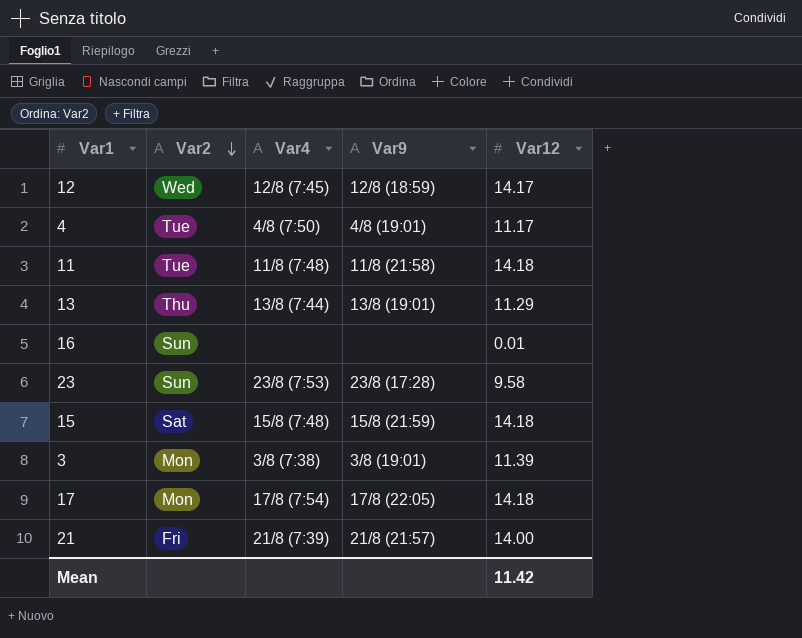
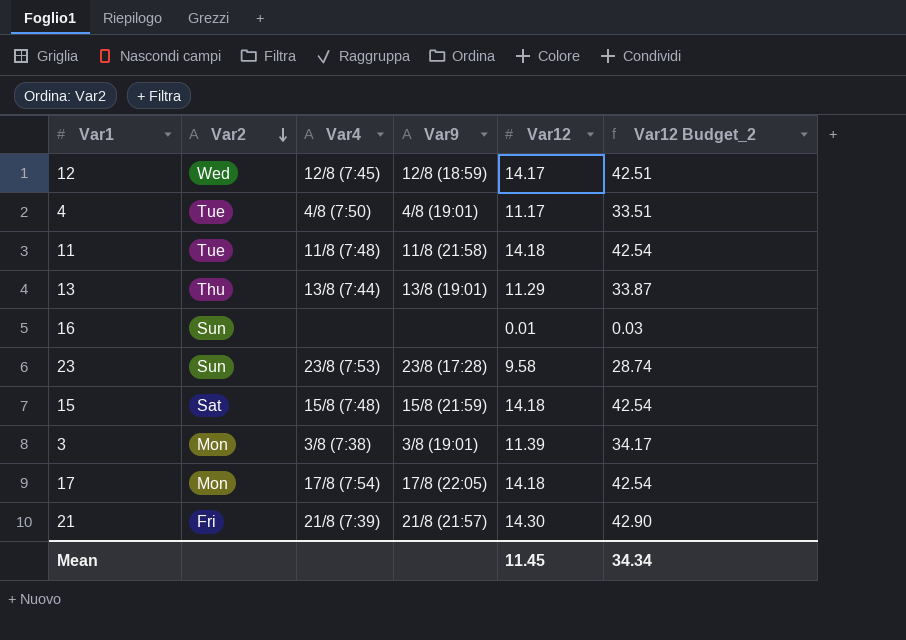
column Var12 Budget_2 | formula: none -> [Var12] * 3
21 | Var12: 14.00 -> 14.30
Mean | Var12: 11.42 -> 11.45

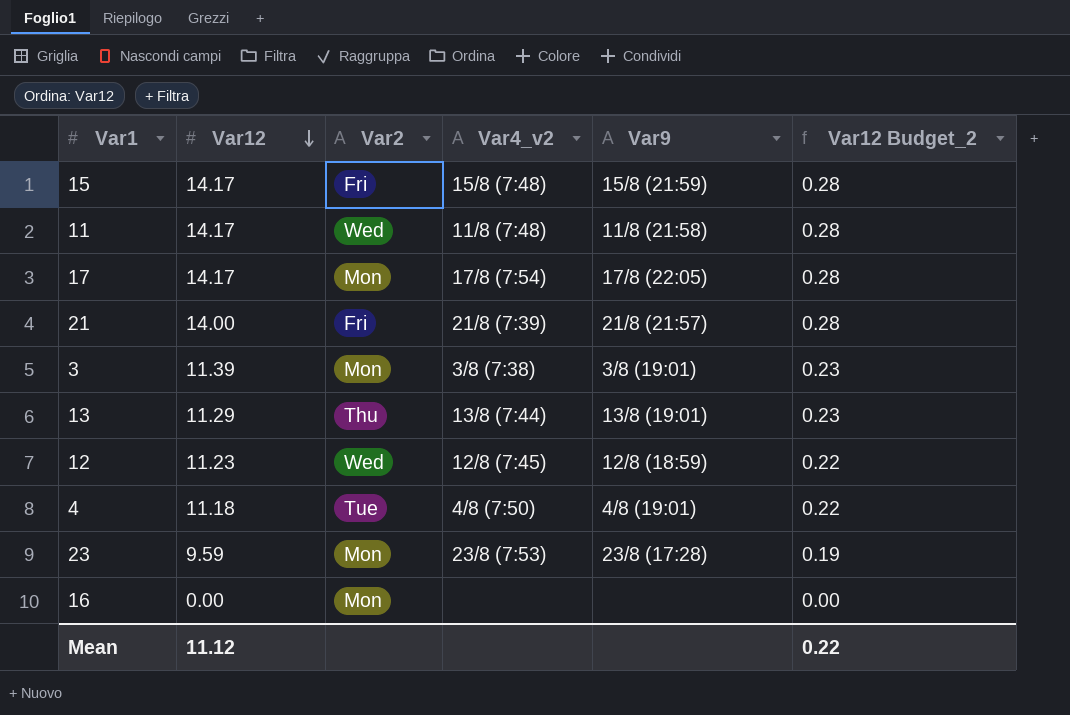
row order: Var2 descending -> Var12 descending
column Var12 | position: 5 -> 2
column name: Var4 -> Var4_v2
column Var12 Budget_2 | formula: [Var12] * 3 -> [Var12] * 0.02
15 | Var12: 14.18 -> 14.17
15 | Var2: Sat -> Fri
11 | Var12: 14.18 -> 14.17
11 | Var2: Tue -> Wed
17 | Var12: 14.18 -> 14.17
21 | Var12: 14.30 -> 14.00
12 | Var12: 14.17 -> 11.23
4 | Var12: 11.17 -> 11.18
23 | Var12: 9.58 -> 9.59
23 | Var2: Sun -> Mon
16 | Var12: 0.01 -> 0.00
16 | Var2: Sun -> Mon
Mean | Var12: 11.45 -> 11.12
Mean | Var12 Budget_2: 34.34 -> 0.22

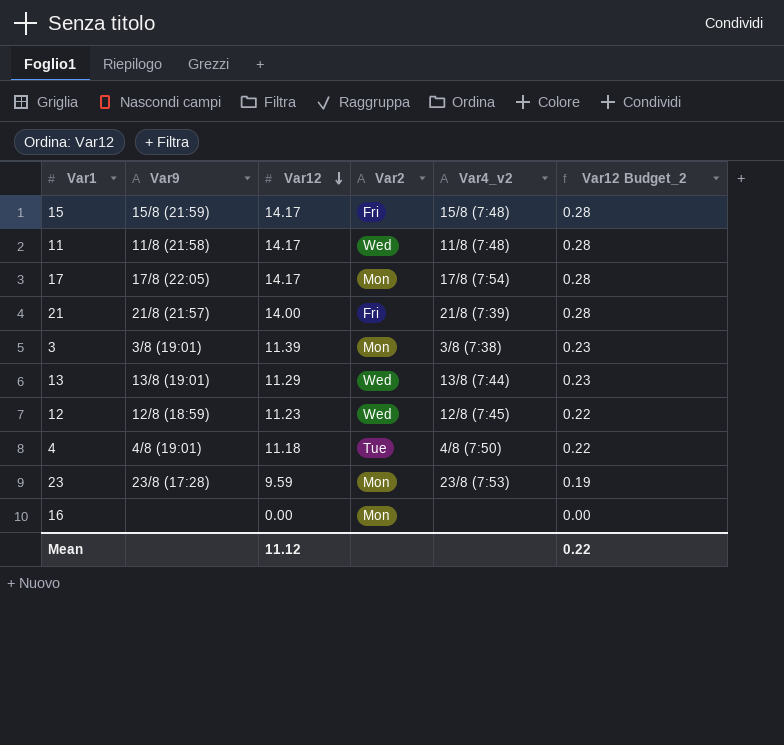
column Var9 | position: 5 -> 2
13 | Var2: Thu -> Wed

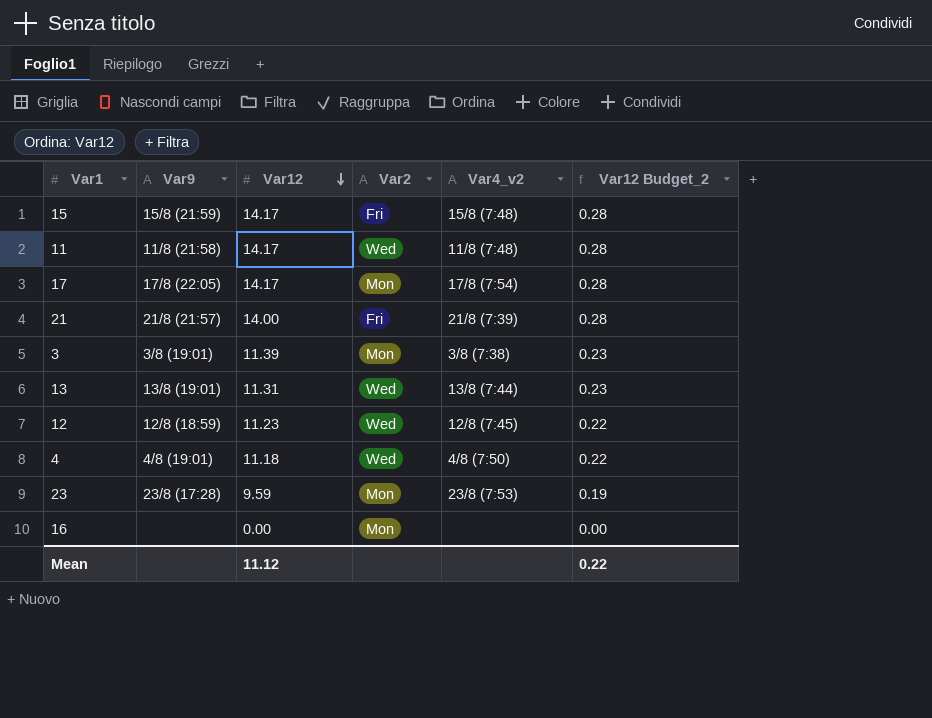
13 | Var12: 11.29 -> 11.31
4 | Var2: Tue -> Wed

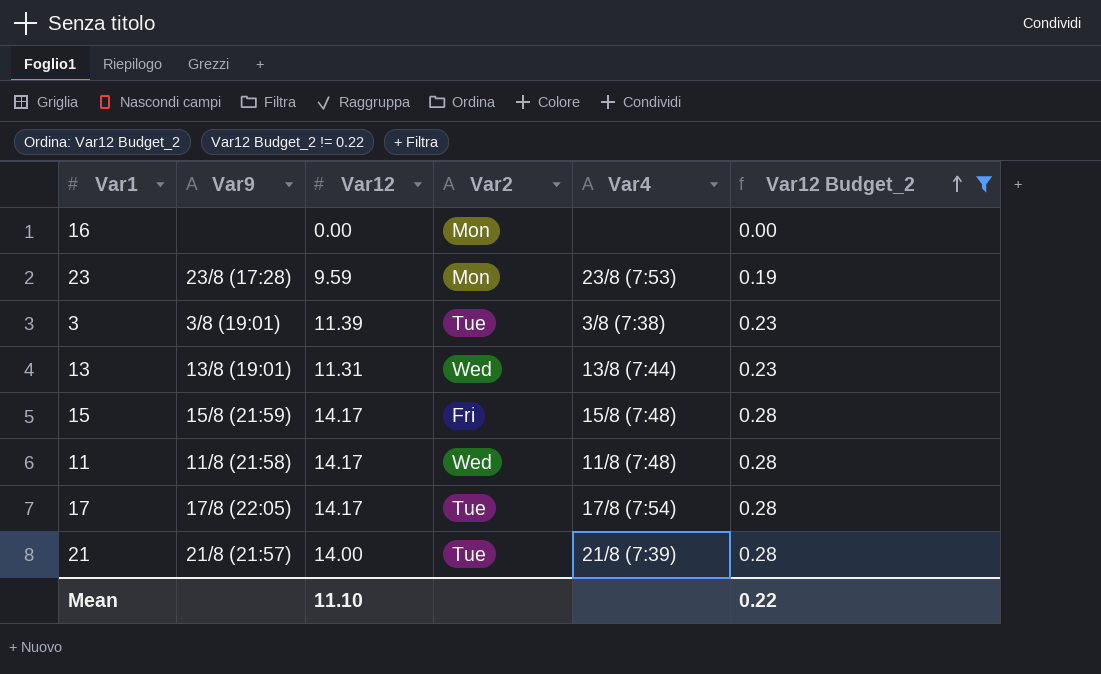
filter: none -> Var12 Budget_2 != 0.22
row order: Var12 descending -> Var12 Budget_2 ascending
column name: Var4_v2 -> Var4
3 | Var2: Mon -> Tue
17 | Var2: Mon -> Tue
21 | Var2: Fri -> Tue
Mean | Var12: 11.12 -> 11.10

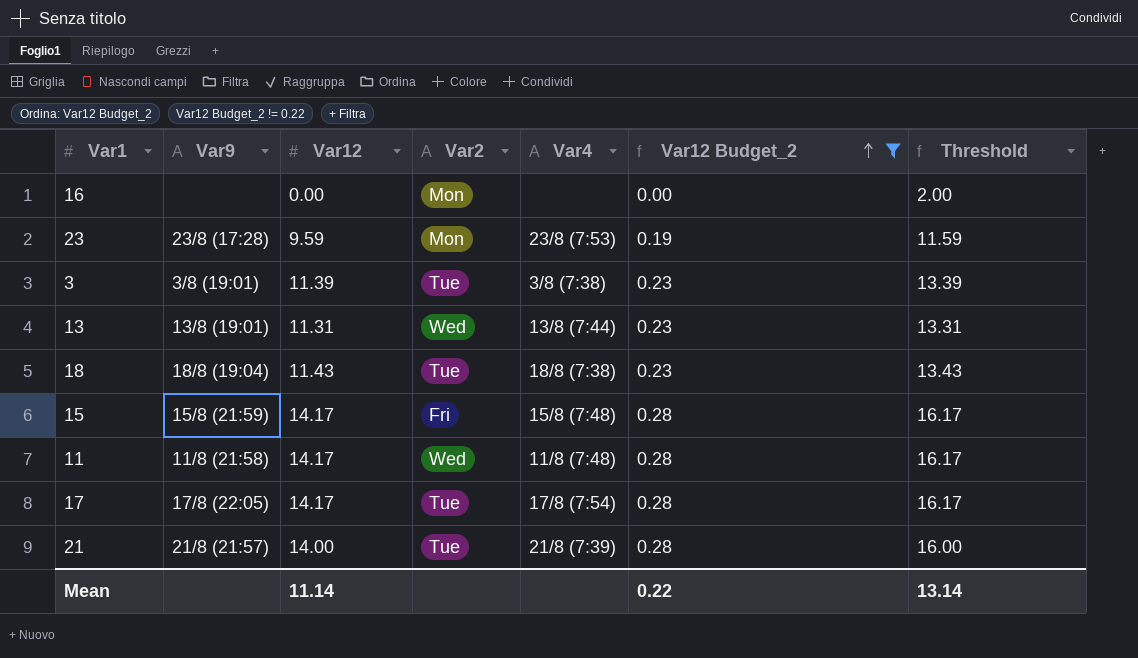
column Threshold | formula: none -> [Var12] + 2
row 18: none -> 18/8 (19:04) | 11.43 | Tue | 18/8 (7:38) | 0.23 | 13.43
Mean | Var12: 11.10 -> 11.14

